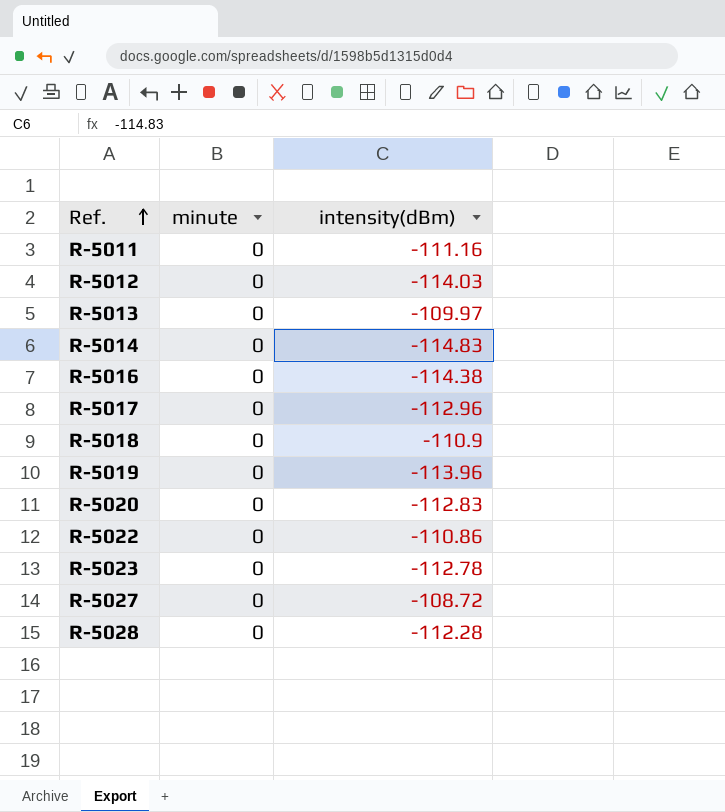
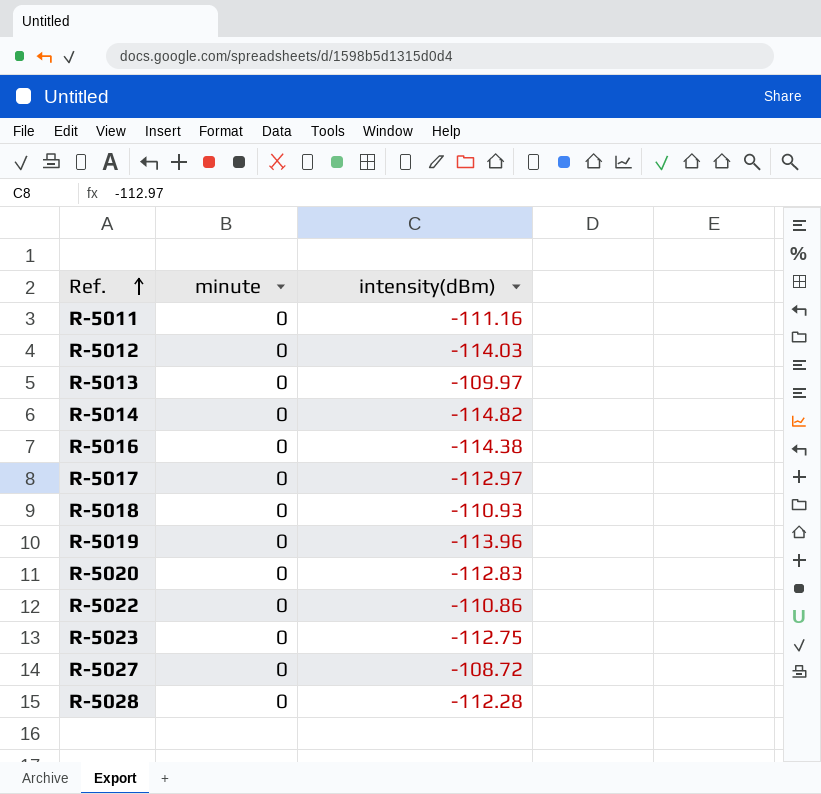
R-5014 | intensity(dBm): -114.83 -> -114.82
R-5017 | intensity(dBm): -112.96 -> -112.97
R-5018 | intensity(dBm): -110.9 -> -110.93
R-5023 | intensity(dBm): -112.78 -> -112.75

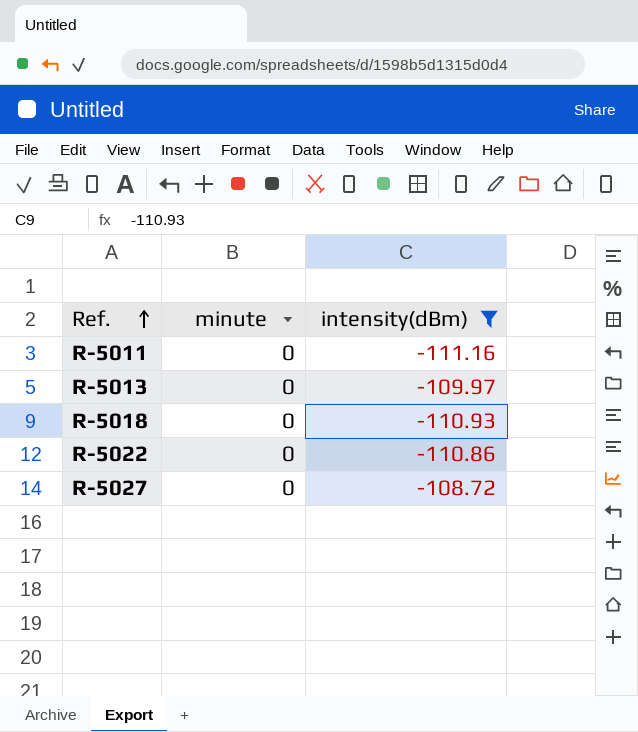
filter: none -> intensity(dBm) >= -111.16

